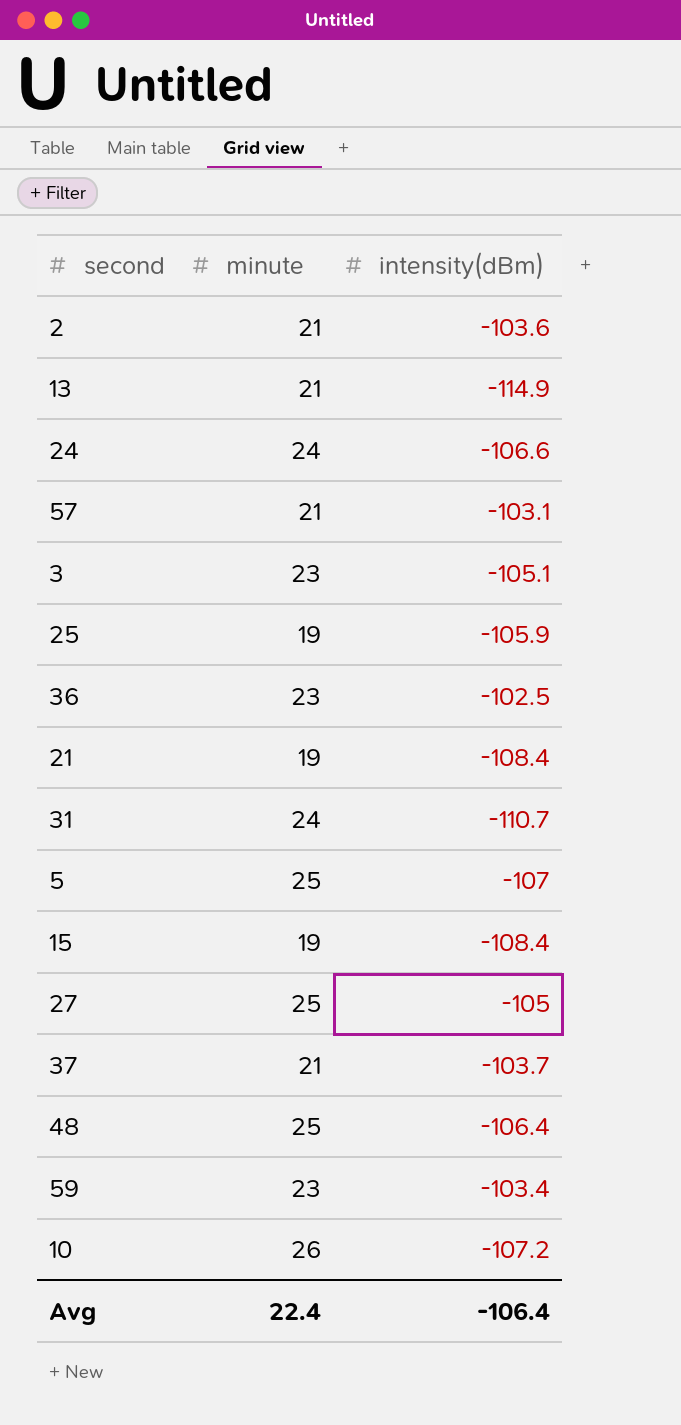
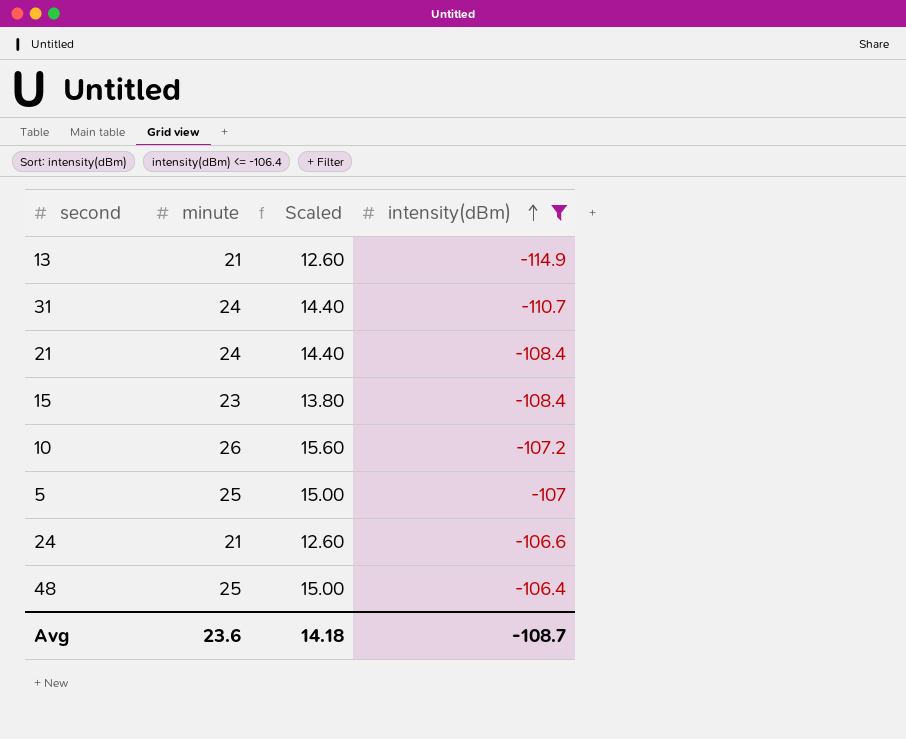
filter: none -> intensity(dBm) <= -106.4
row order: none -> intensity(dBm) ascending
column Scaled | formula: none -> [minute] * 0.6
21 | minute: 19 -> 24
15 | minute: 19 -> 23
24 | minute: 24 -> 21
Avg | minute: 22.4 -> 23.6
Avg | intensity(dBm): -106.4 -> -108.7

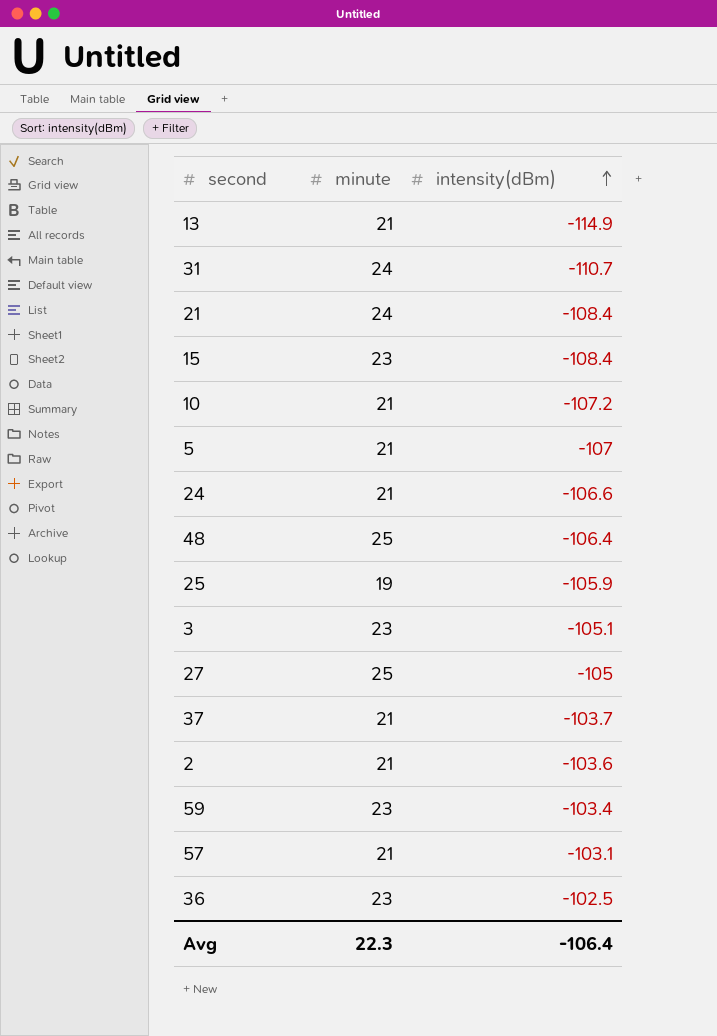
filter: intensity(dBm) <= -106.4 -> none
column Scaled | formula: [minute] * 0.6 -> none
10 | minute: 26 -> 21
5 | minute: 25 -> 21
Avg | minute: 23.6 -> 22.3
Avg | intensity(dBm): -108.7 -> -106.4

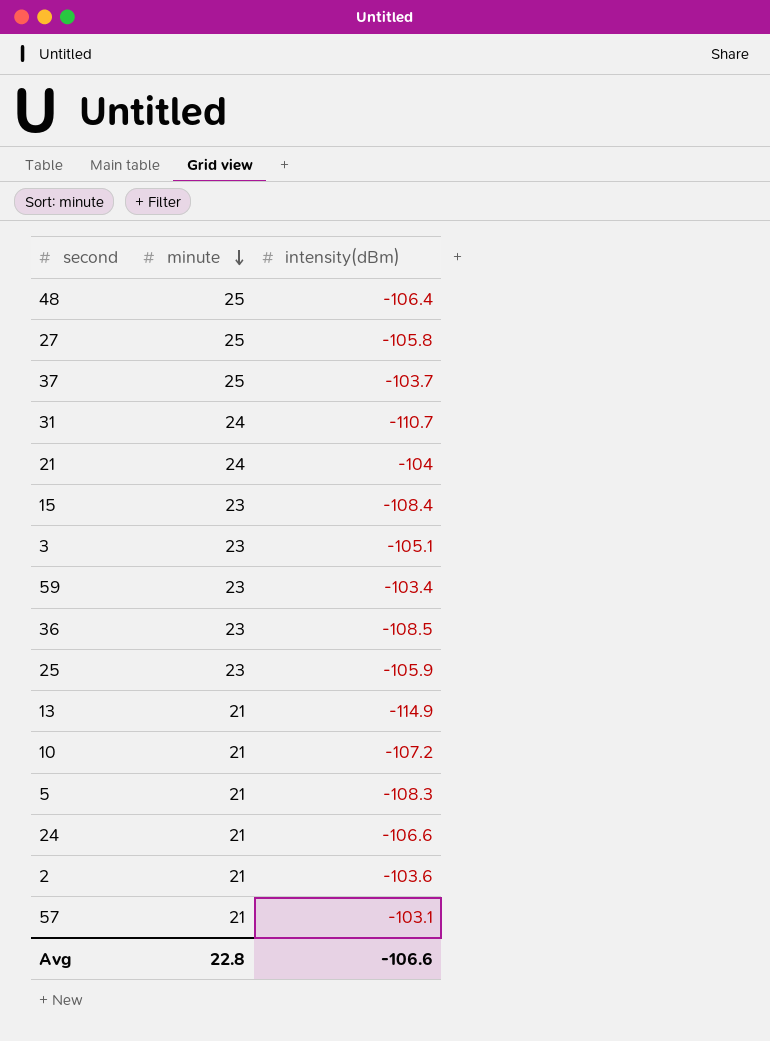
row order: intensity(dBm) ascending -> minute descending
27 | intensity(dBm): -105 -> -105.8
37 | minute: 21 -> 25
21 | intensity(dBm): -108.4 -> -104
36 | intensity(dBm): -102.5 -> -108.5
25 | minute: 19 -> 23
5 | intensity(dBm): -107 -> -108.3
Avg | minute: 22.3 -> 22.8
Avg | intensity(dBm): -106.4 -> -106.6

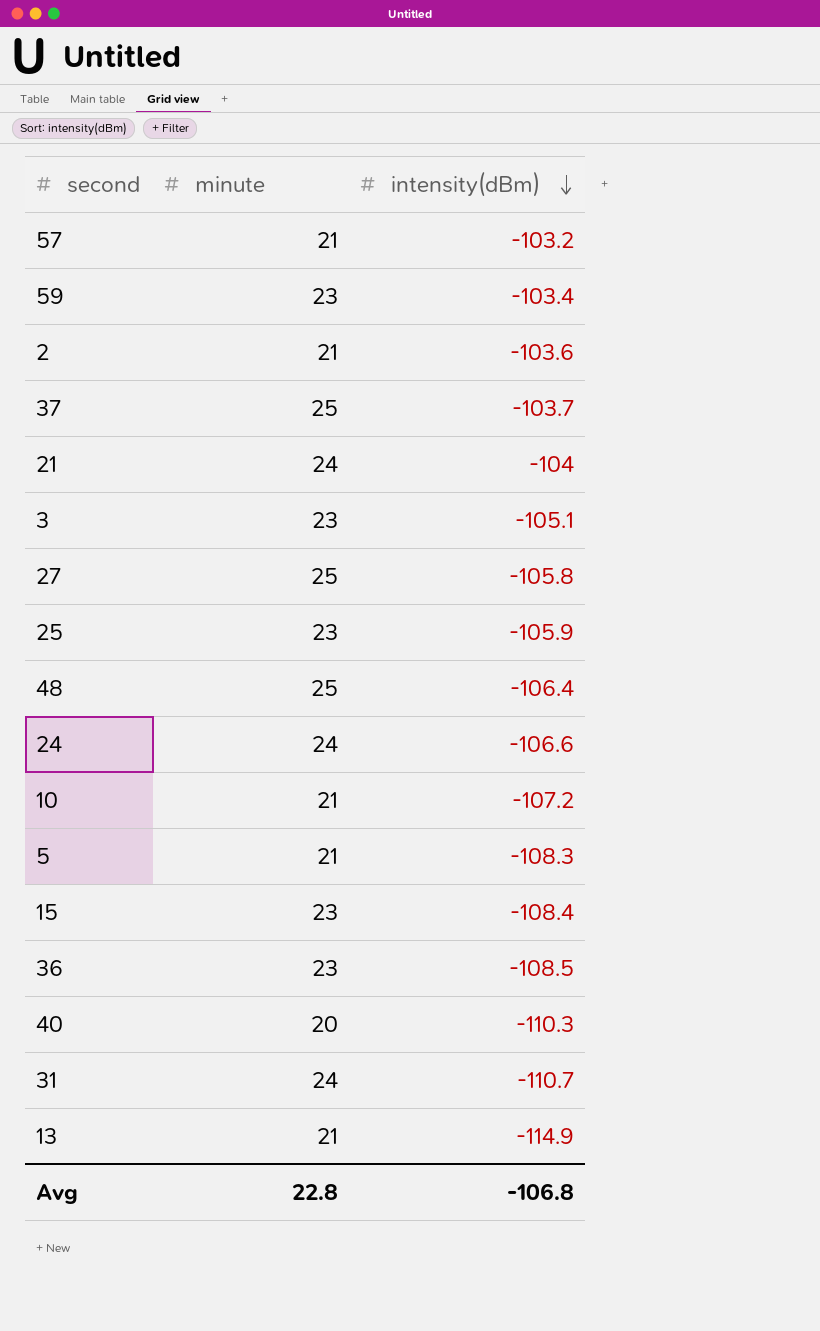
row order: minute descending -> intensity(dBm) descending
57 | intensity(dBm): -103.1 -> -103.2
24 | minute: 21 -> 24
row 40: none -> 20 | -110.3
Avg | intensity(dBm): -106.6 -> -106.8

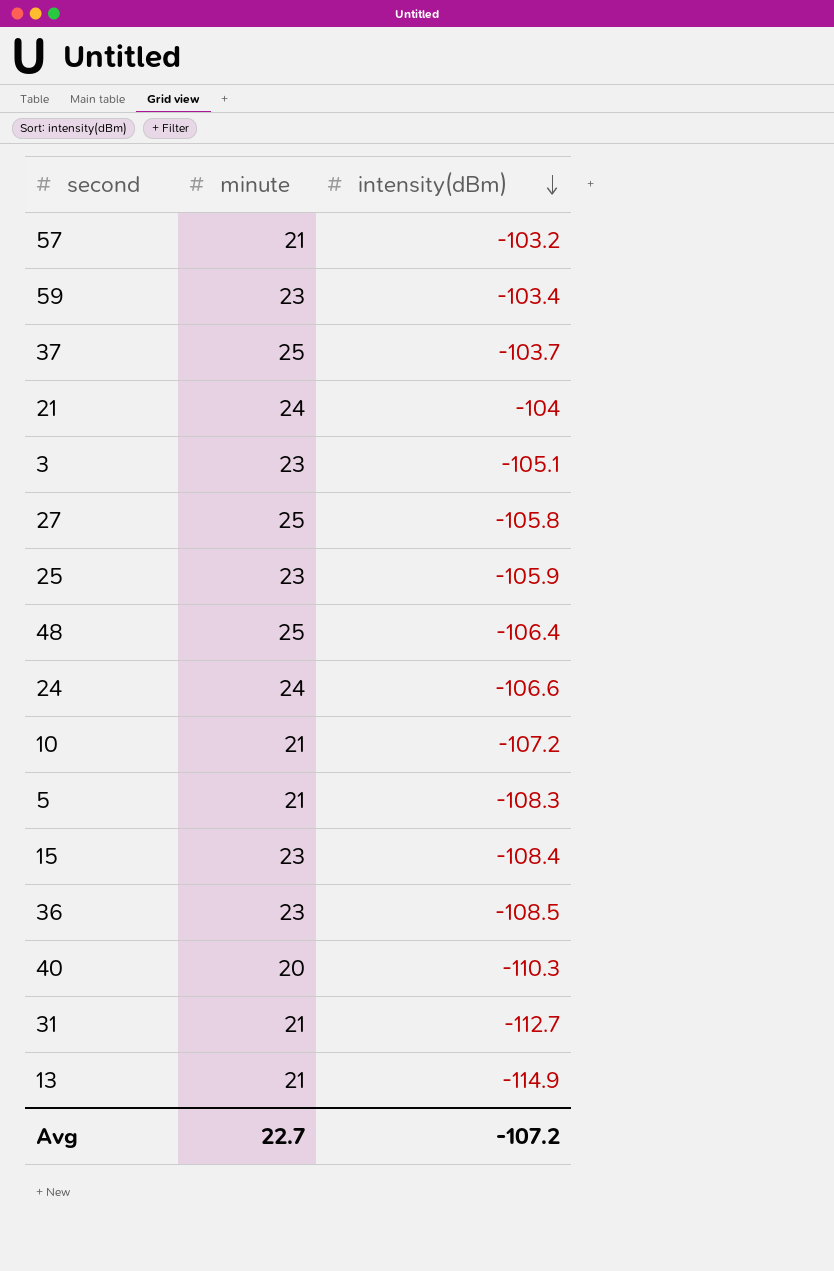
row 2: 21 | -103.6 -> none
31 | minute: 24 -> 21
31 | intensity(dBm): -110.7 -> -112.7
Avg | minute: 22.8 -> 22.7
Avg | intensity(dBm): -106.8 -> -107.2

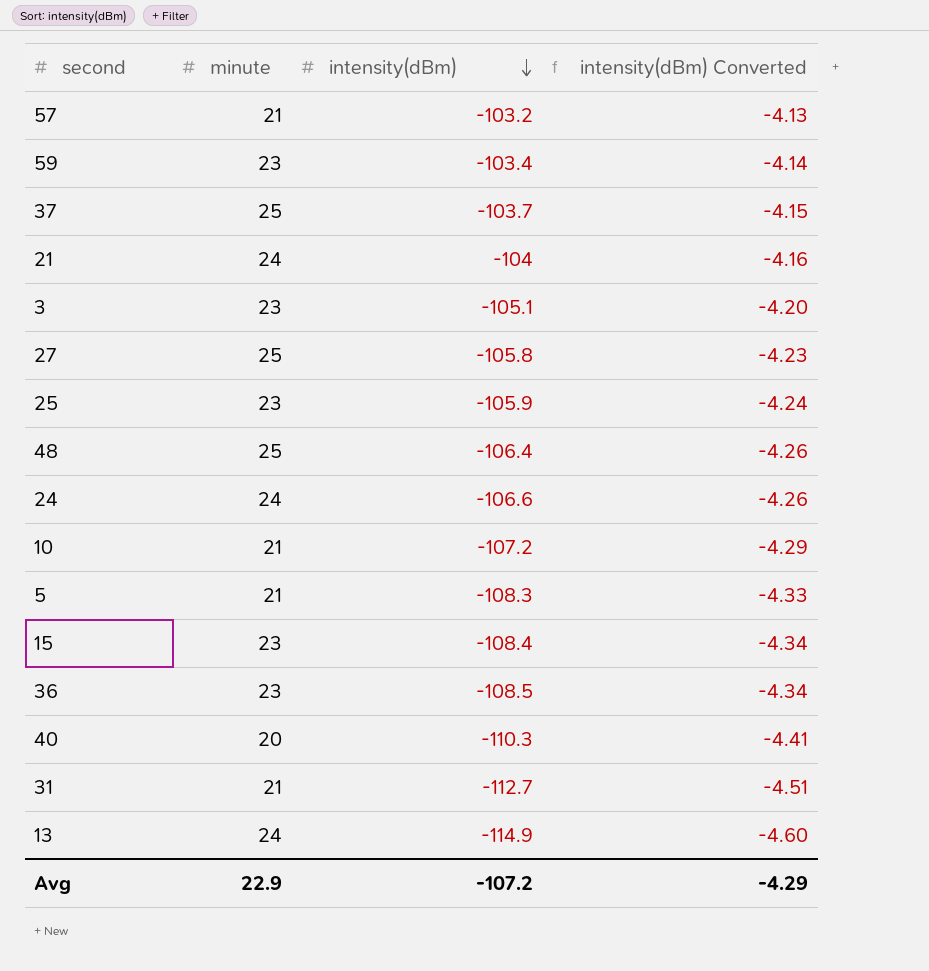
column intensity(dBm) Converted | formula: none -> [intensity(dBm)] * 0.04
13 | minute: 21 -> 24
Avg | minute: 22.7 -> 22.9

